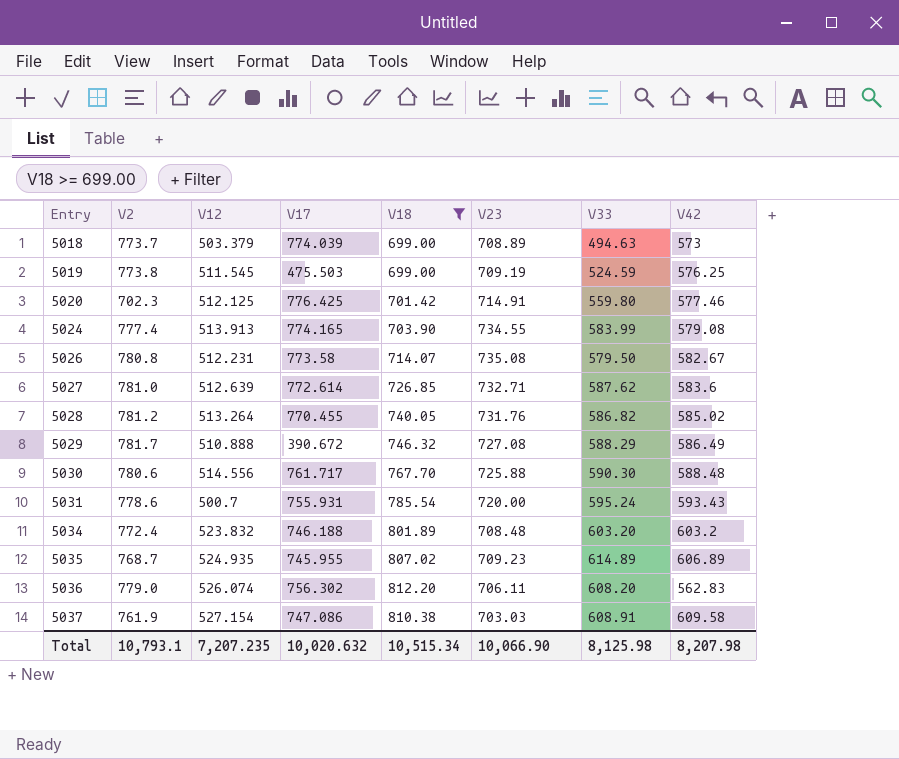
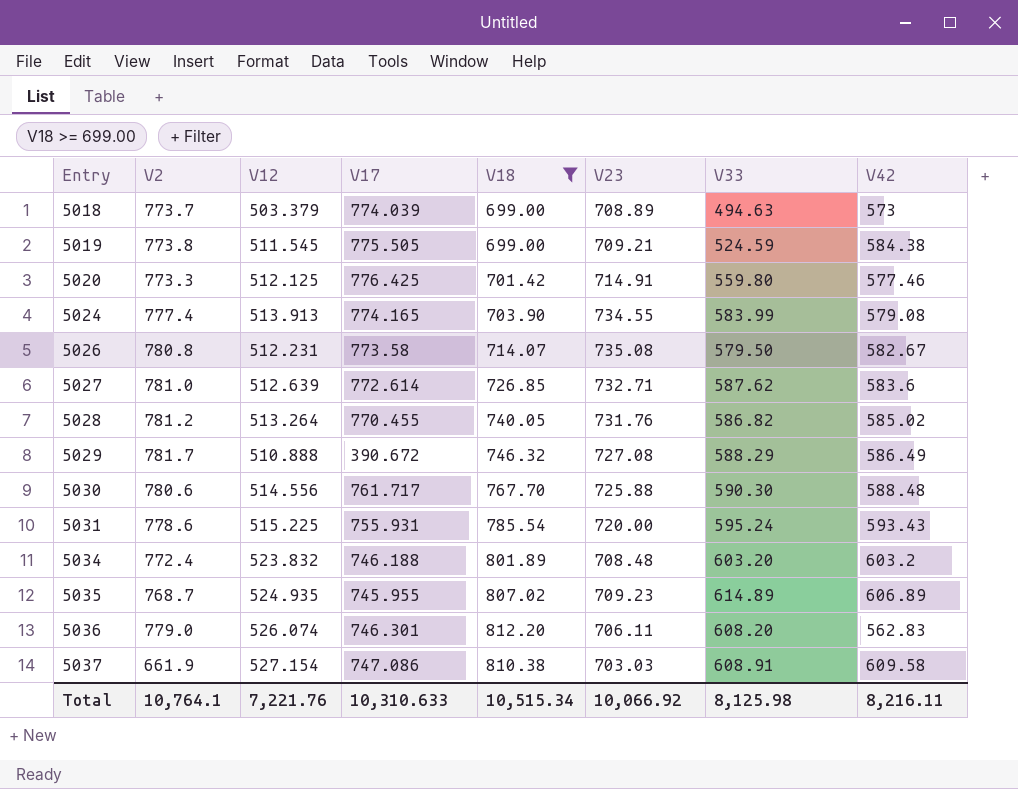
5019 | V17: 475.503 -> 775.505
5019 | V23: 709.19 -> 709.21
5019 | V42: 576.25 -> 584.38
5020 | V2: 702.3 -> 773.3
5031 | V12: 500.7 -> 515.225
5036 | V17: 756.302 -> 746.301
5037 | V2: 761.9 -> 661.9
Total | V2: 10,793.1 -> 10,764.1
Total | V12: 7,207.235 -> 7,221.76
Total | V17: 10,020.632 -> 10,310.633
Total | V23: 10,066.90 -> 10,066.92
Total | V42: 8,207.98 -> 8,216.11

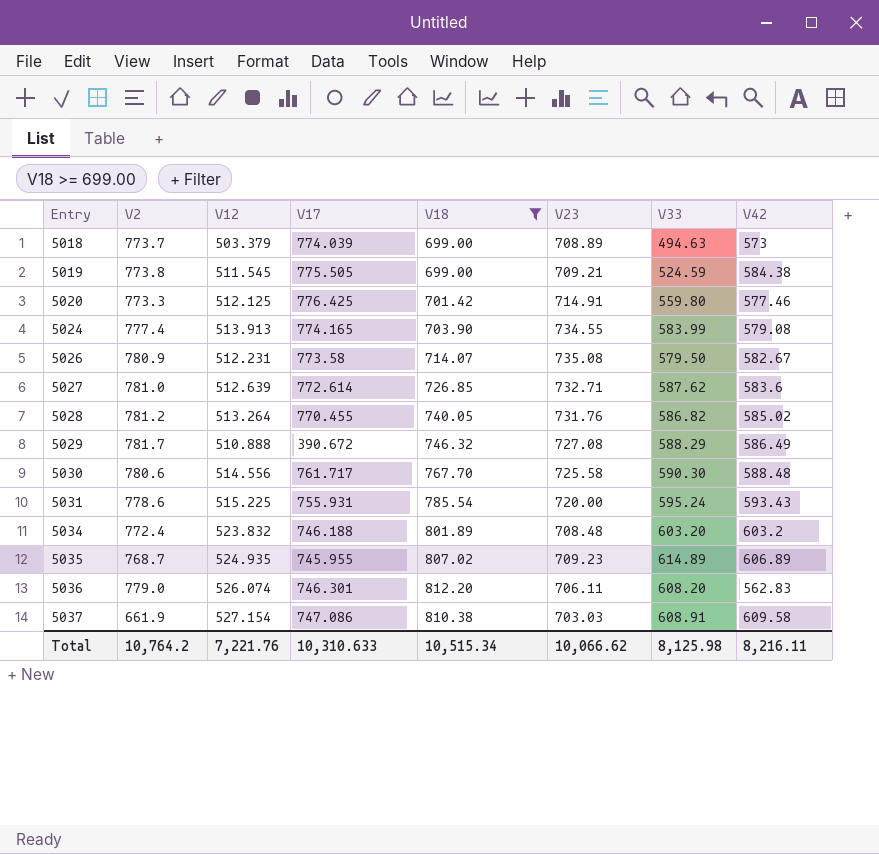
5026 | V2: 780.8 -> 780.9
5030 | V23: 725.88 -> 725.58
Total | V2: 10,764.1 -> 10,764.2
Total | V23: 10,066.92 -> 10,066.62

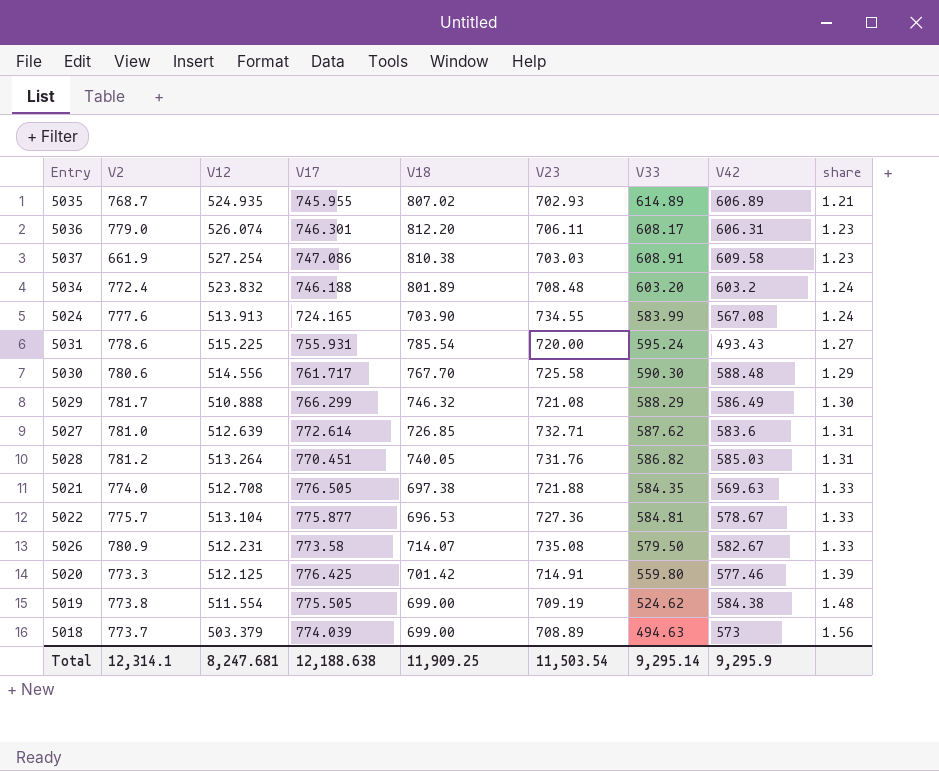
filter: V18 >= 699.00 -> none
row order: Entry ascending -> share ascending
column share | formula: none -> [V17] / [V33]
5035 | V23: 709.23 -> 702.93
5036 | V33: 608.20 -> 608.17
5036 | V42: 562.83 -> 606.31
5037 | V12: 527.154 -> 527.254
5024 | V2: 777.4 -> 777.6
5024 | V17: 774.165 -> 724.165
5024 | V42: 579.08 -> 567.08
5031 | V42: 593.43 -> 493.43
5029 | V17: 390.672 -> 766.299
5029 | V23: 727.08 -> 721.08
5028 | V17: 770.455 -> 770.451
5028 | V42: 585.02 -> 585.03
5019 | V12: 511.545 -> 511.554
5019 | V23: 709.21 -> 709.19
5019 | V33: 524.59 -> 524.62
Total | V2: 10,764.2 -> 12,314.1
Total | V12: 7,221.76 -> 8,247.681
Total | V17: 10,310.633 -> 12,188.638
Total | V18: 10,515.34 -> 11,909.25
Total | V23: 10,066.62 -> 11,503.54
Total | V33: 8,125.98 -> 9,295.14
Total | V42: 8,216.11 -> 9,295.9

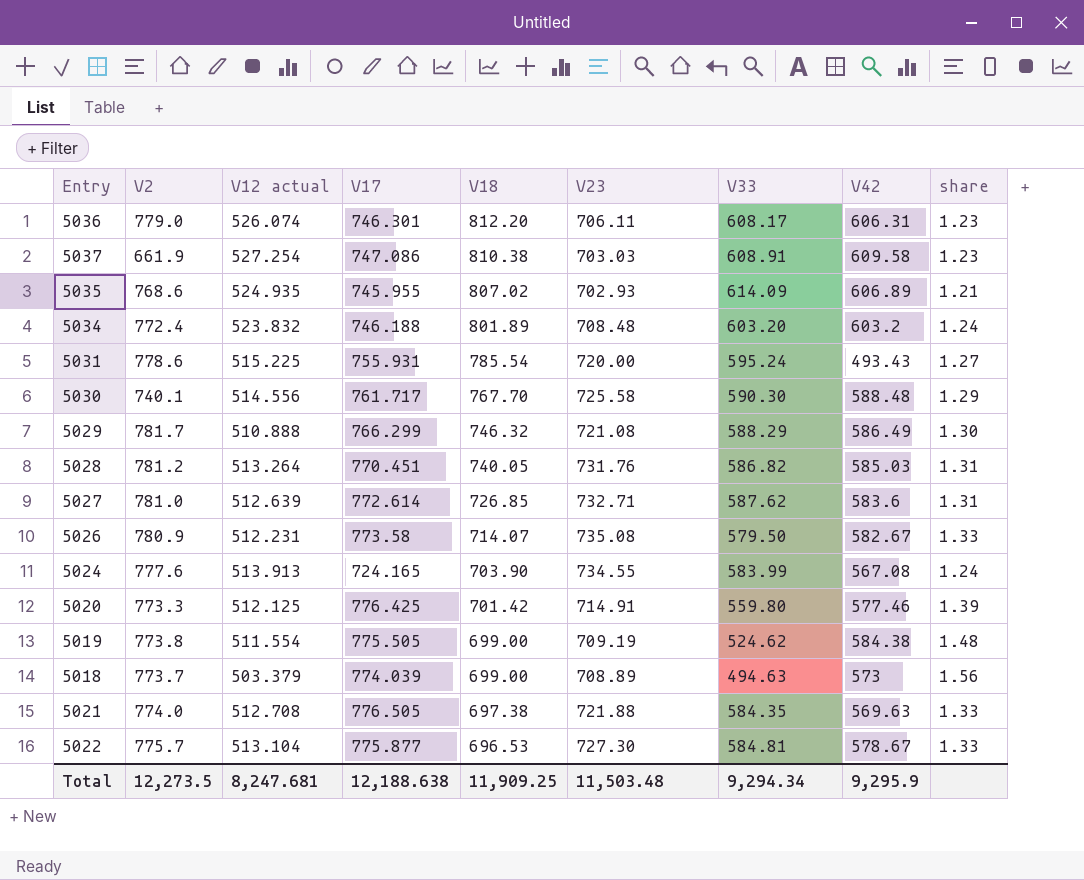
row order: share ascending -> V18 descending
column name: V12 -> V12 actual
5035 | V2: 768.7 -> 768.6
5035 | V33: 614.89 -> 614.09
5030 | V2: 780.6 -> 740.1
5022 | V23: 727.36 -> 727.30
Total | V2: 12,314.1 -> 12,273.5
Total | V23: 11,503.54 -> 11,503.48
Total | V33: 9,295.14 -> 9,294.34

